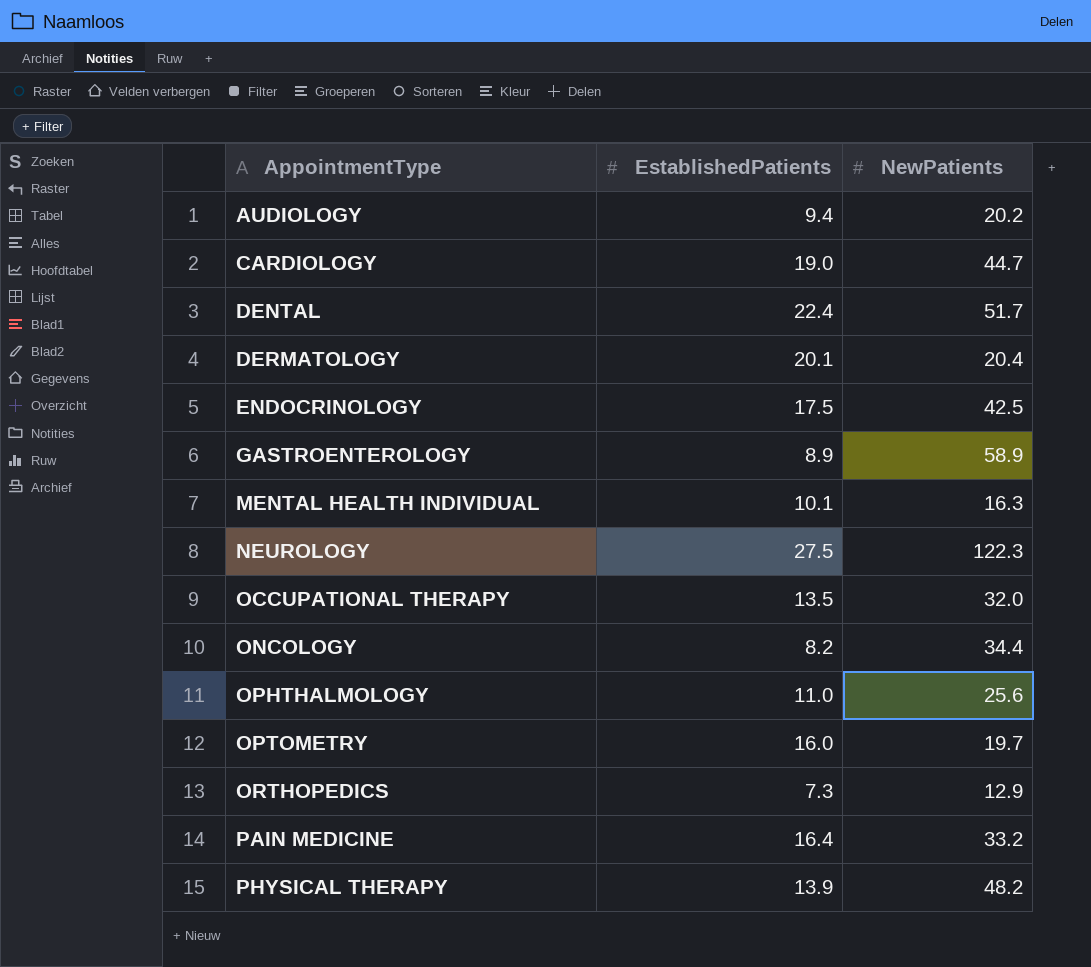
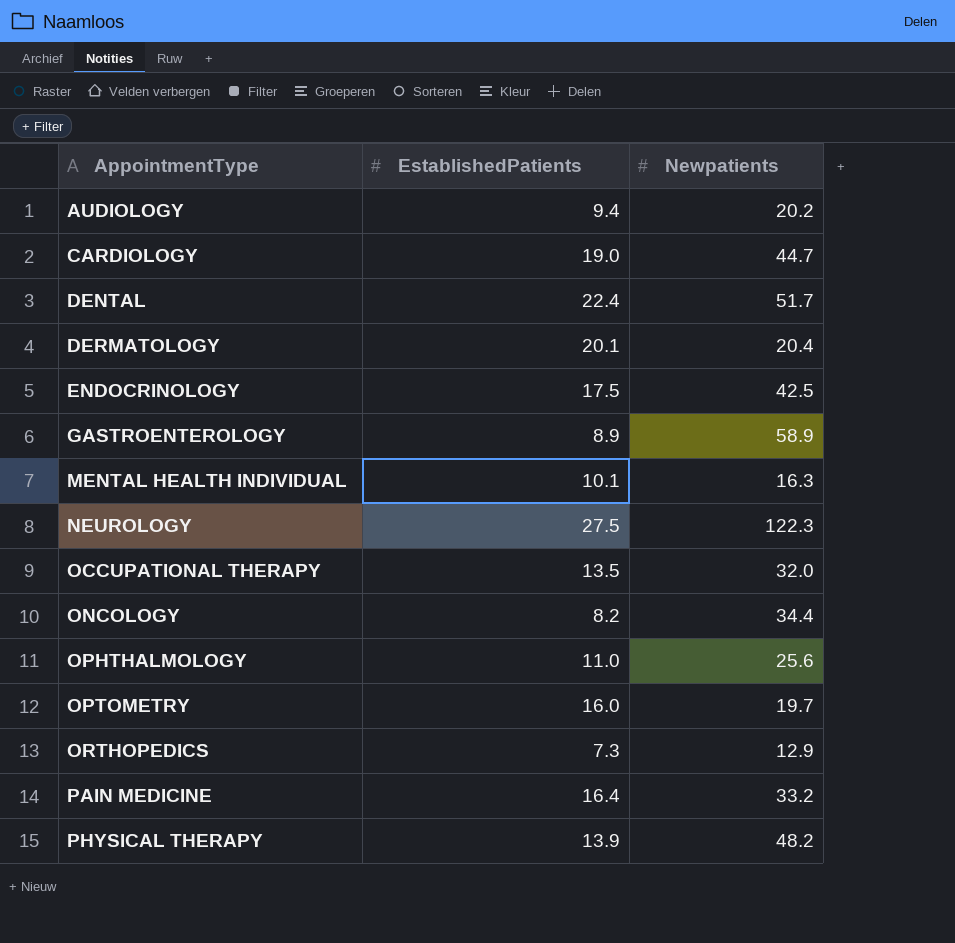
column name: NewPatients -> Newpatients

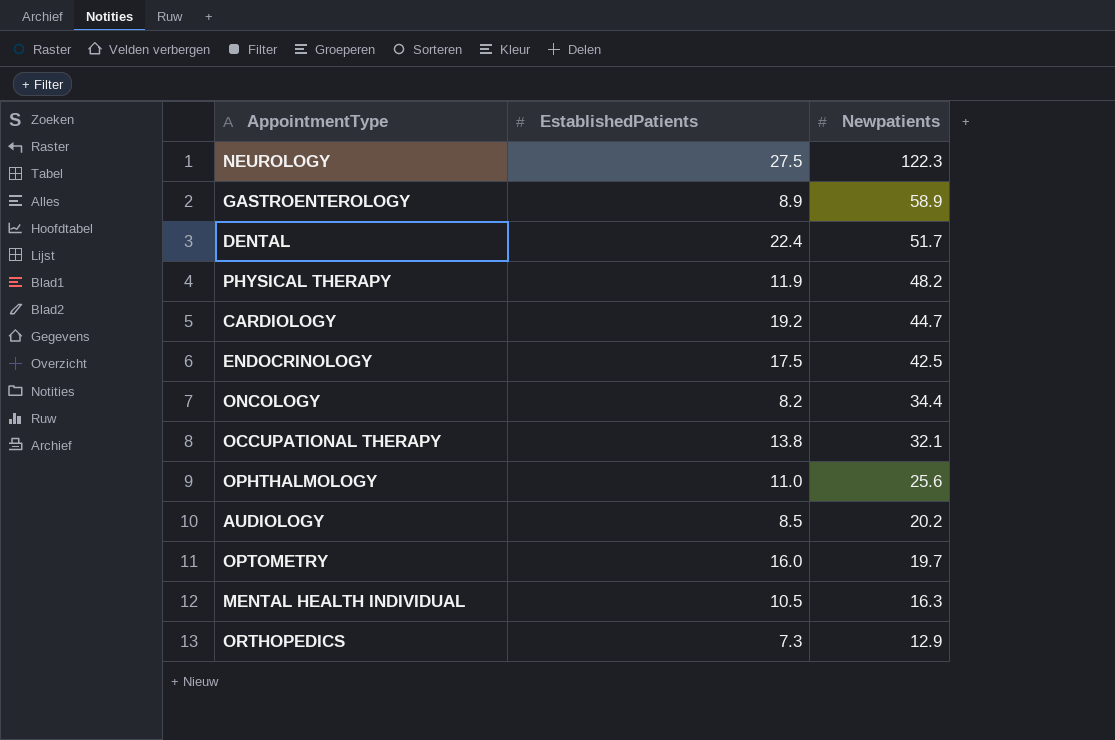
row order: AppointmentType ascending -> Newpatients descending
row DERMATOLOGY: 20.1 | 20.4 -> none
row PAIN MEDICINE: 16.4 | 33.2 -> none
PHYSICAL THERAPY | EstablishedPatients: 13.9 -> 11.9
CARDIOLOGY | EstablishedPatients: 19.0 -> 19.2
OCCUPATIONAL THERAPY | EstablishedPatients: 13.5 -> 13.8
OCCUPATIONAL THERAPY | Newpatients: 32.0 -> 32.1
AUDIOLOGY | EstablishedPatients: 9.4 -> 8.5
MENTAL HEALTH INDIVIDUAL | EstablishedPatients: 10.1 -> 10.5

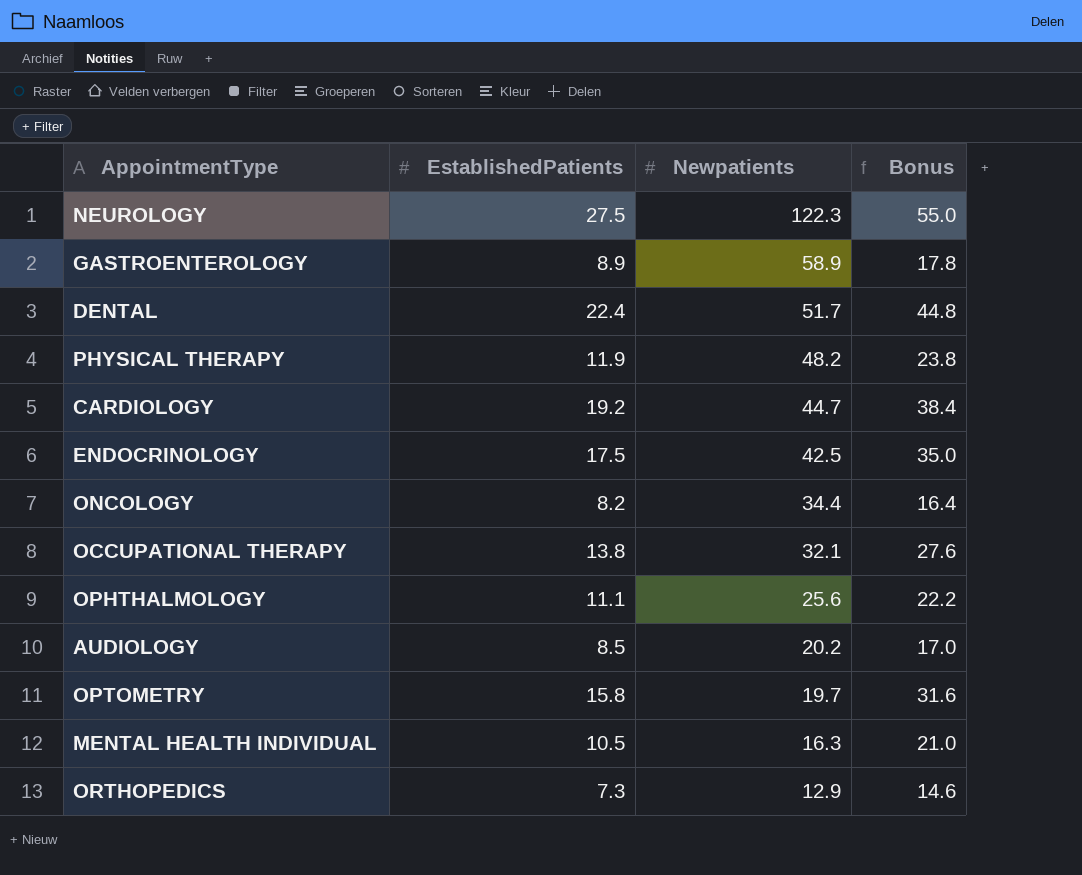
column Bonus | formula: none -> [EstablishedPatients] * 2
OPHTHALMOLOGY | EstablishedPatients: 11.0 -> 11.1
OPTOMETRY | EstablishedPatients: 16.0 -> 15.8

